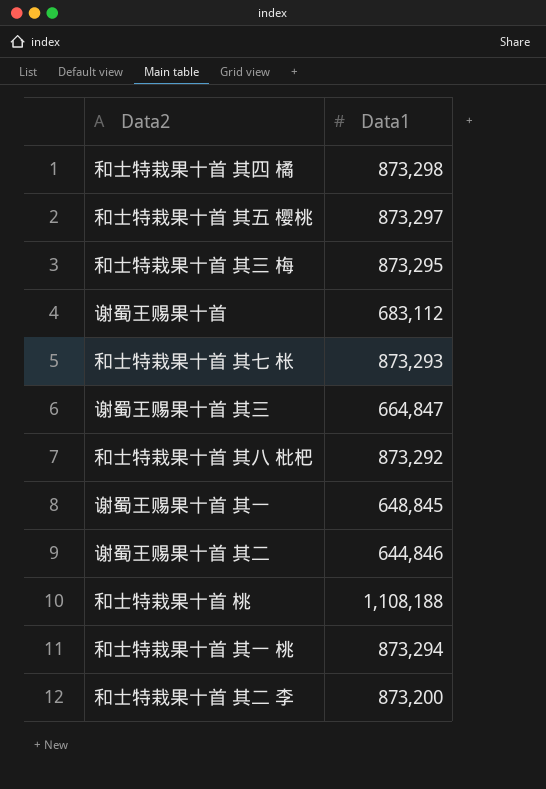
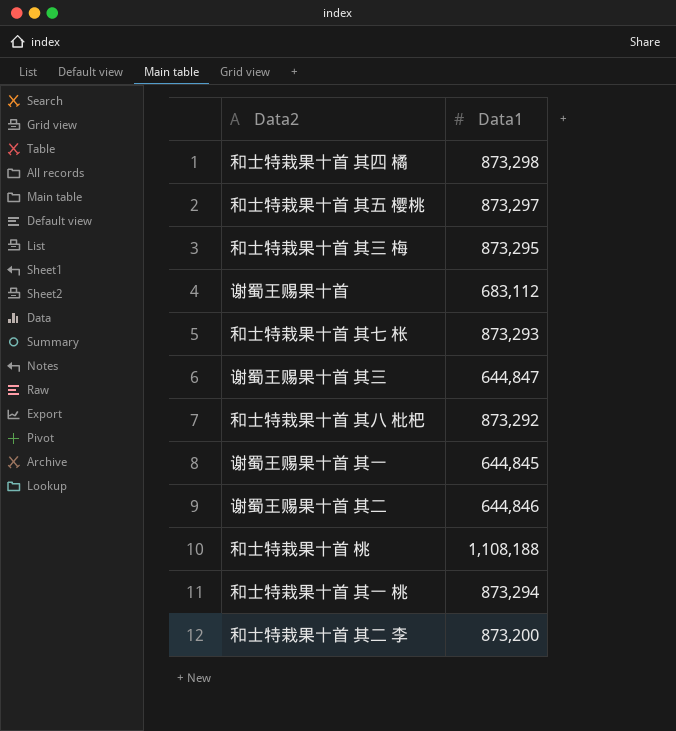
谢蜀王赐果十首 其三 | Data1: 664,847 -> 644,847
谢蜀王赐果十首 其一 | Data1: 648,845 -> 644,845

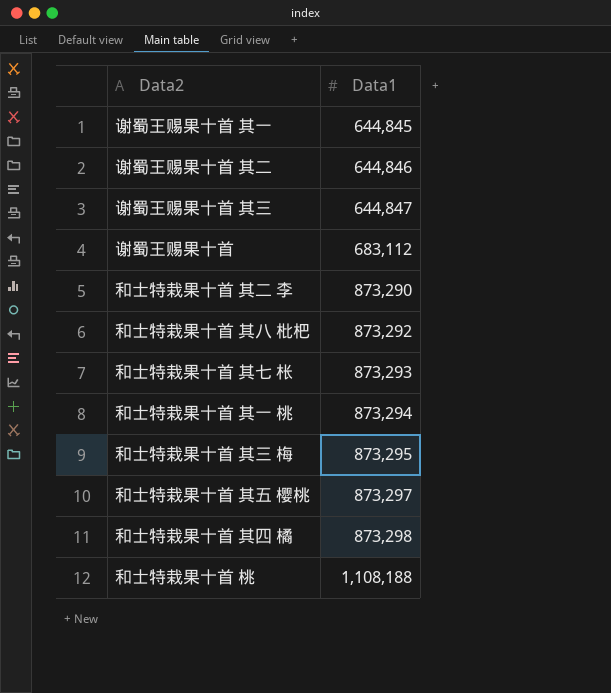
row order: none -> Data1 ascending
和士特栽果十首 其二 李 | Data1: 873,200 -> 873,290

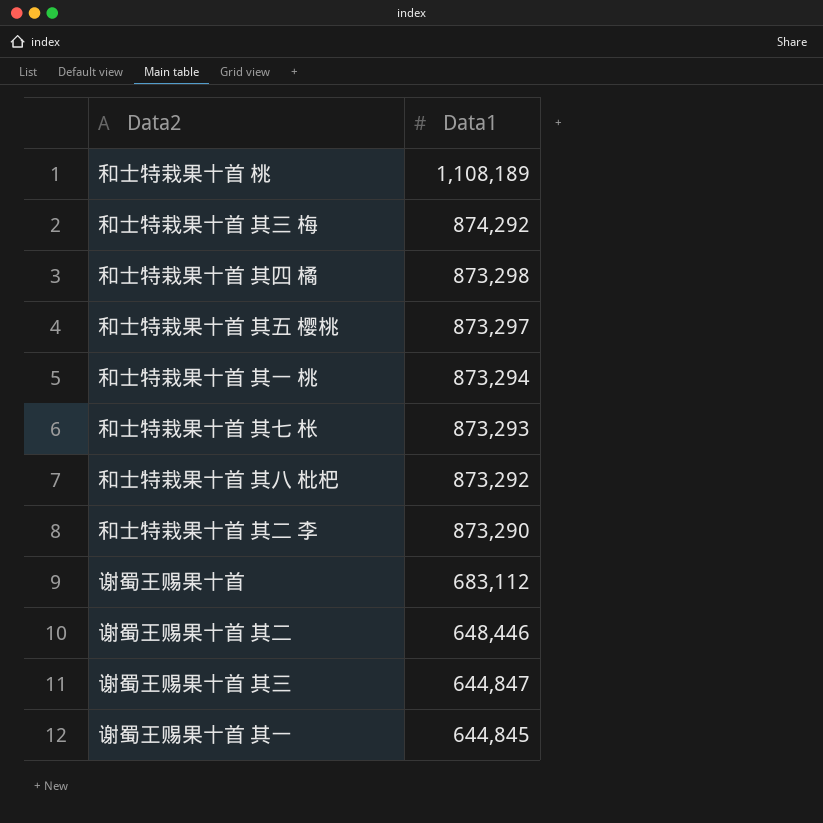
row order: Data1 ascending -> Data1 descending
和士特栽果十首 桃 | Data1: 1,108,188 -> 1,108,189
和士特栽果十首 其三 梅 | Data1: 873,295 -> 874,292
谢蜀王赐果十首 其二 | Data1: 644,846 -> 648,446

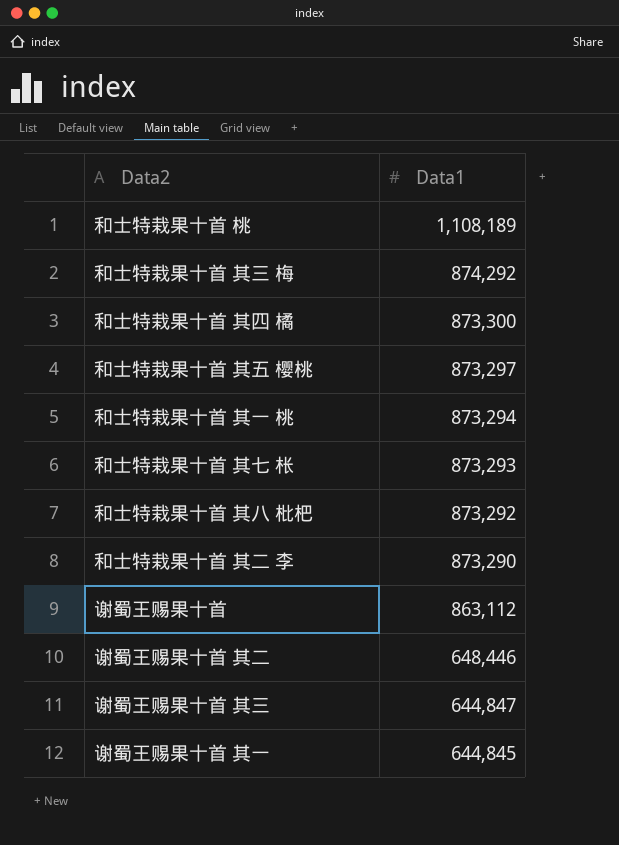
和士特栽果十首 其四 橘 | Data1: 873,298 -> 873,300
谢蜀王赐果十首 | Data1: 683,112 -> 863,112

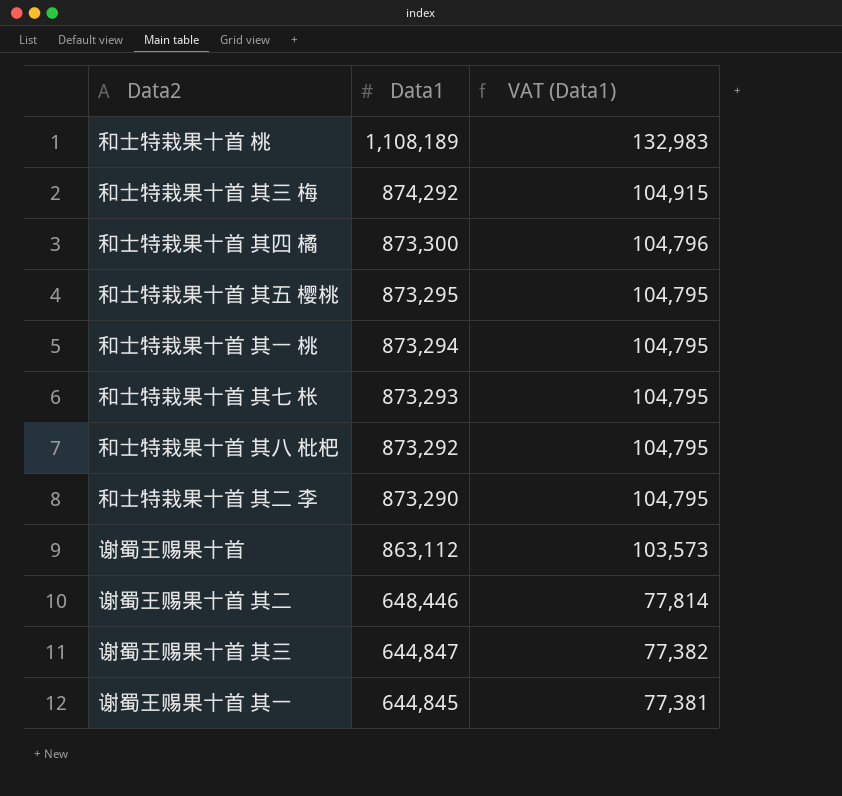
column VAT (Data1) | formula: none -> [Data1] * 0.12
和士特栽果十首 其五 樱桃 | Data1: 873,297 -> 873,295

